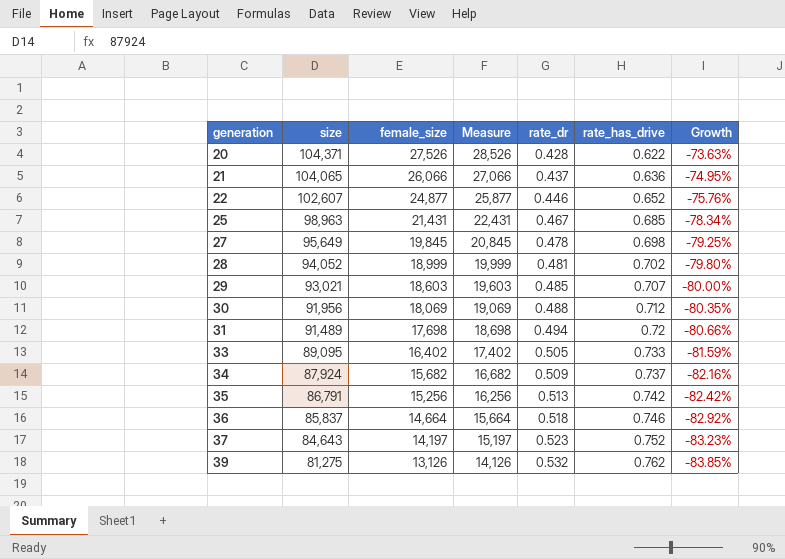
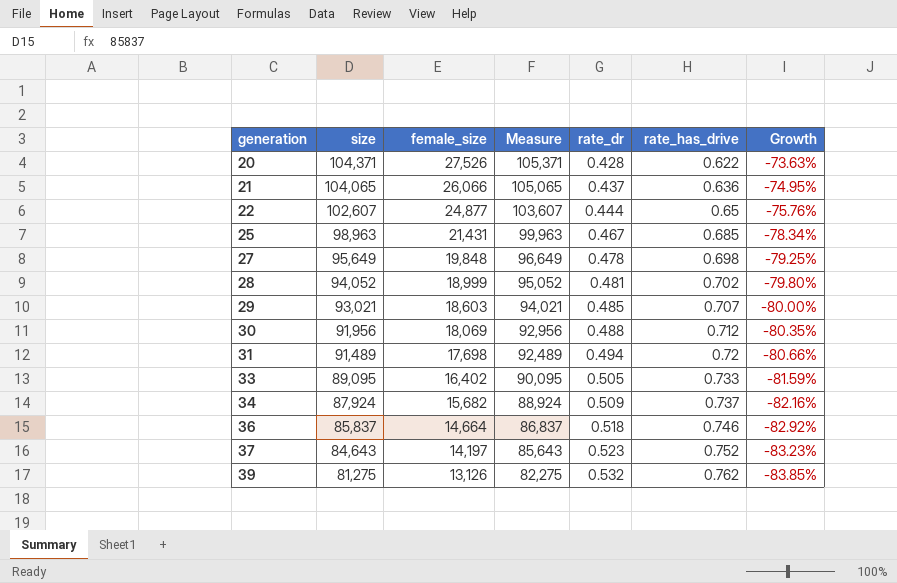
column Measure | formula: [female_size] + 1000 -> [size] + 1000
row 35: 86,791 | 15,256 | 16,256 | 0.513 | 0.742 | -82.42% -> none
22 | rate_dr: 0.446 -> 0.444
22 | rate_has_drive: 0.652 -> 0.65
27 | female_size: 19,845 -> 19,848

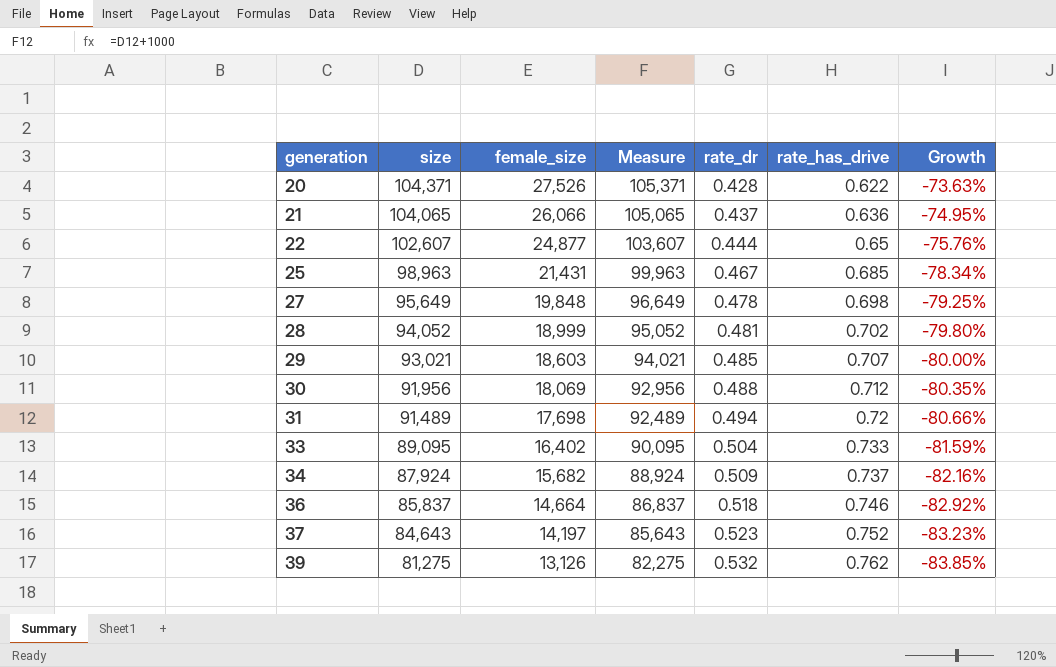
33 | rate_dr: 0.505 -> 0.504

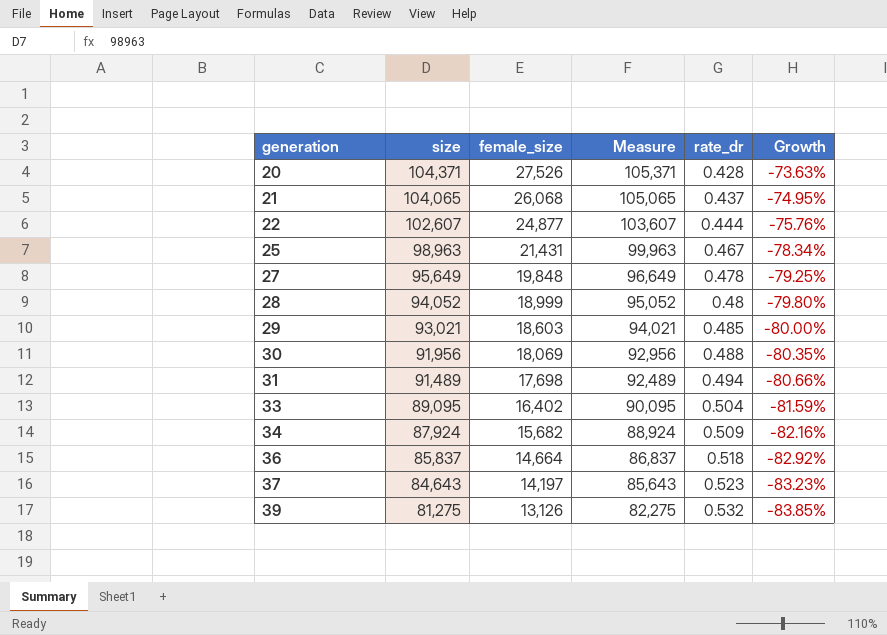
column rate_has_drive | position: 6 -> none
21 | female_size: 26,066 -> 26,068
28 | rate_dr: 0.481 -> 0.48

